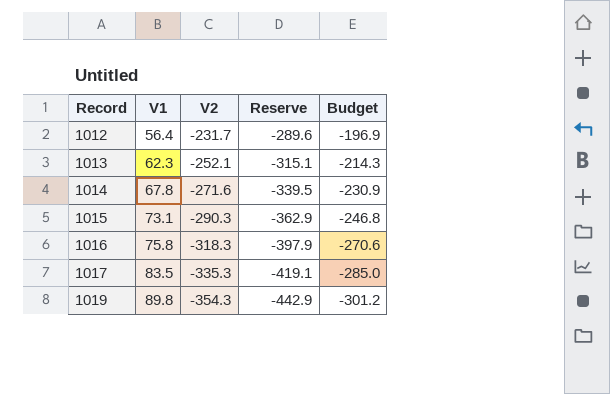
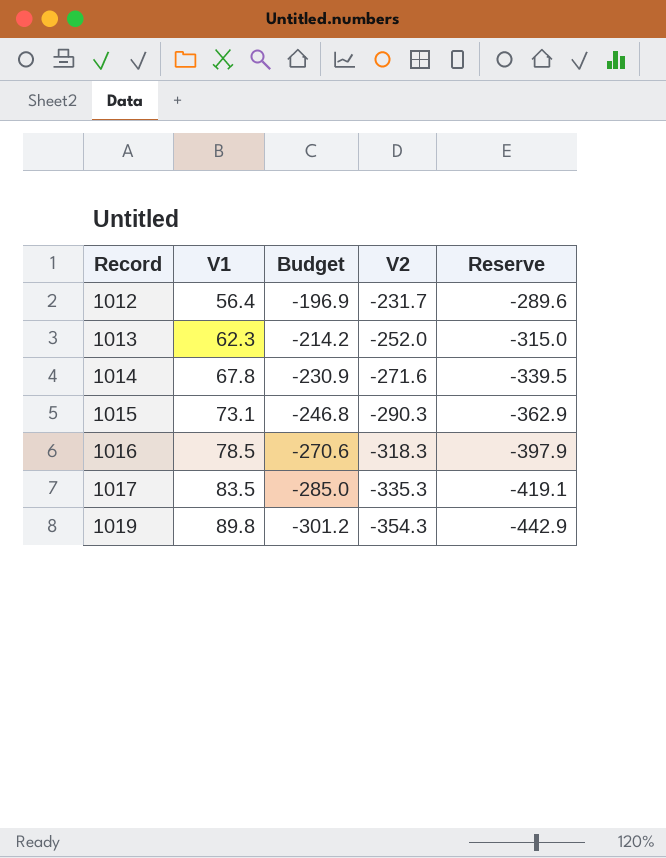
column Budget | position: 5 -> 3
1013 | Budget: -214.3 -> -214.2
1013 | V2: -252.1 -> -252.0
1013 | Reserve: -315.1 -> -315.0
1016 | V1: 75.8 -> 78.5

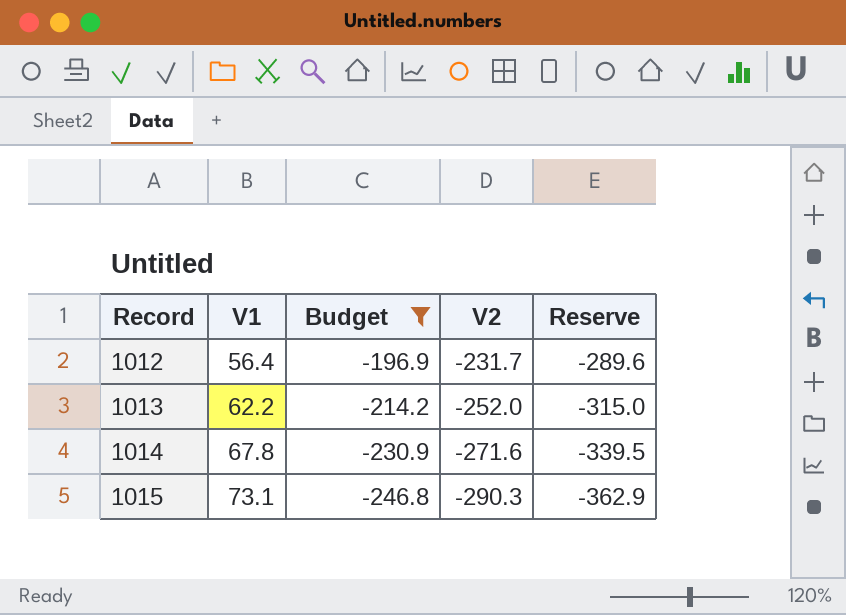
filter: none -> Budget >= -246.8
1013 | V1: 62.3 -> 62.2

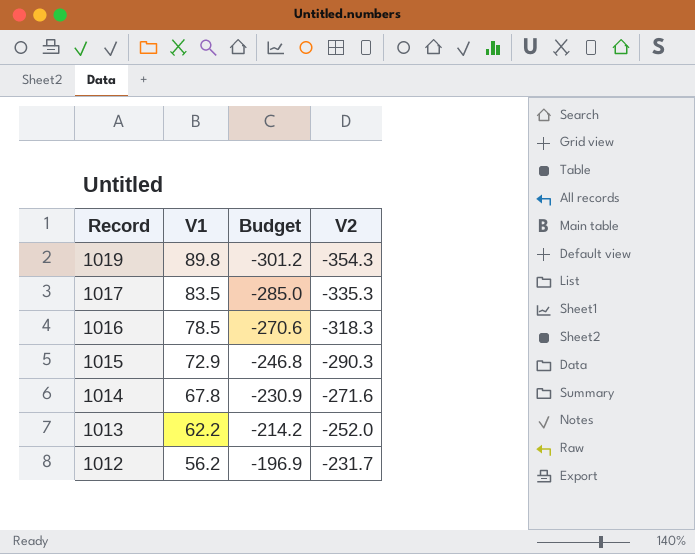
filter: Budget >= -246.8 -> none
row order: Record ascending -> Record descending
column Reserve | formula: [V2] * 1.25 -> none
1015 | V1: 73.1 -> 72.9
1012 | V1: 56.4 -> 56.2

